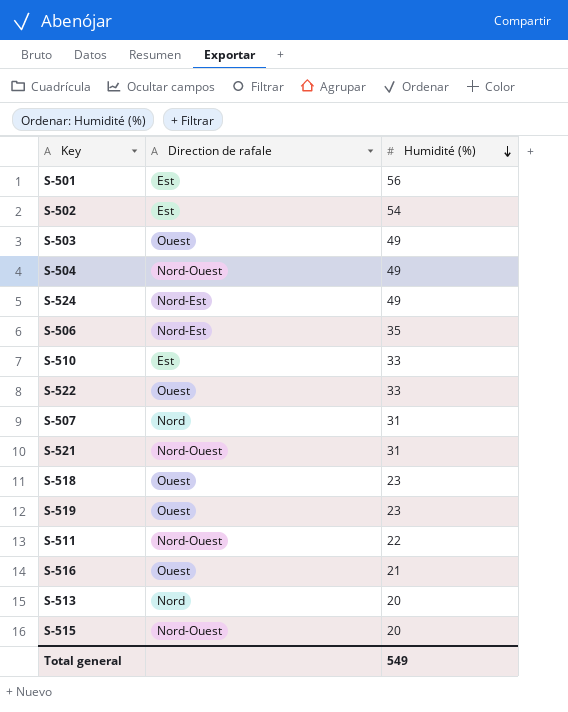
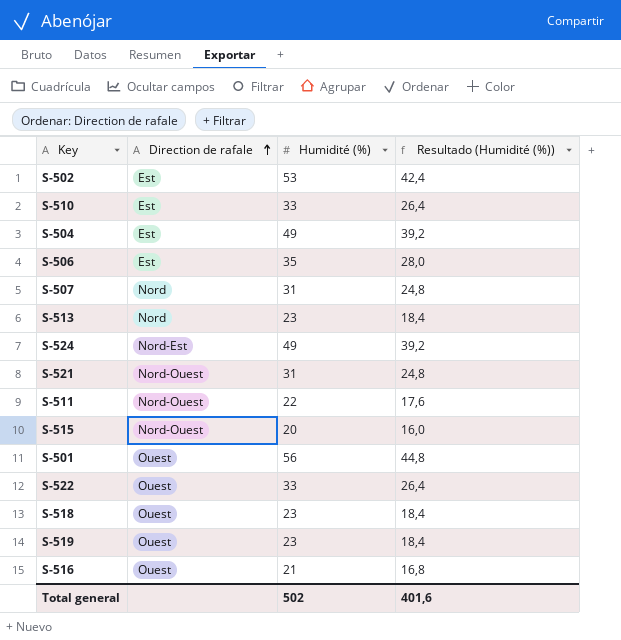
row order: Humidité (%) descending -> Direction de rafale ascending
column Resultado (Humidité (%)) | formula: none -> [Humidité (%)] * 0,8
row S-503: Ouest | 49 -> none
S-502 | Humidité (%): 54 -> 53
S-504 | Direction de rafale: Nord-Ouest -> Est
S-506 | Direction de rafale: Nord-Est -> Est
S-513 | Humidité (%): 20 -> 23
S-501 | Direction de rafale: Est -> Ouest
Total general | Humidité (%): 549 -> 502

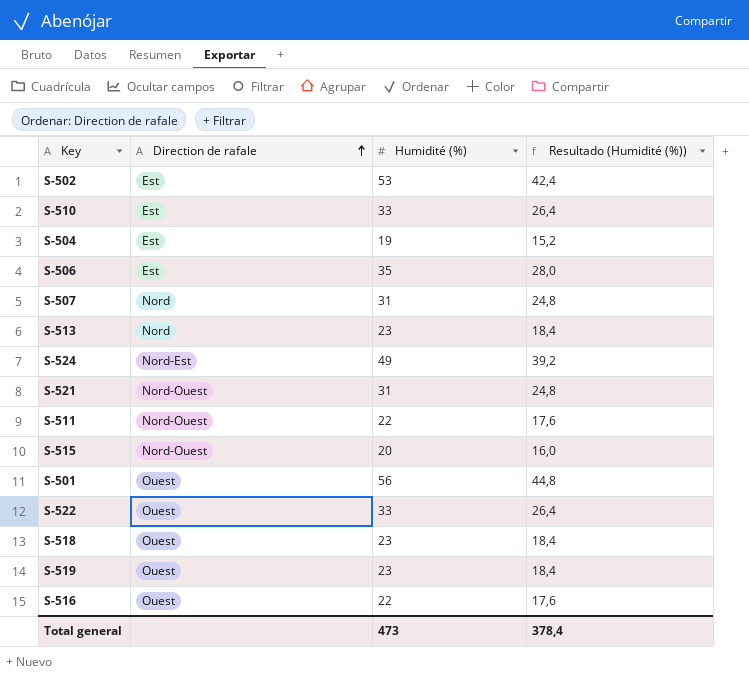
S-504 | Humidité (%): 49 -> 19
S-504 | Resultado (Humidité (%)): 39,2 -> 15,2
S-516 | Humidité (%): 21 -> 22
S-516 | Resultado (Humidité (%)): 16,8 -> 17,6
Total general | Humidité (%): 502 -> 473
Total general | Resultado (Humidité (%)): 401,6 -> 378,4

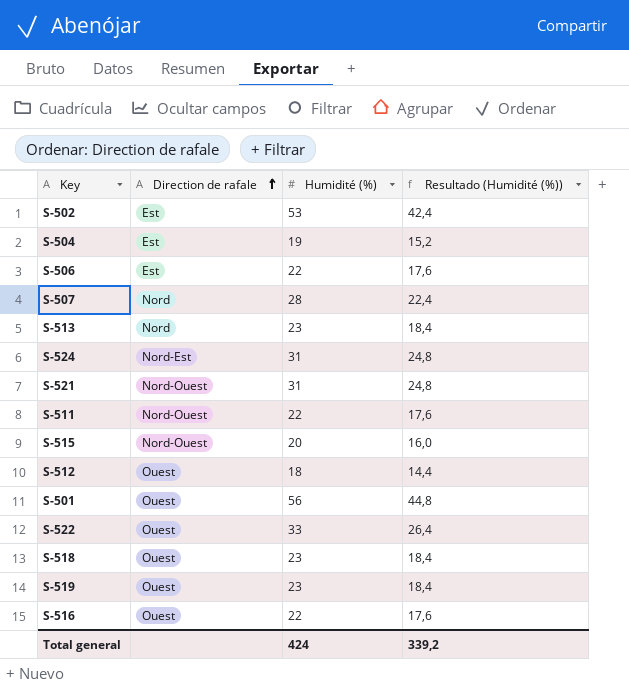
row S-510: Est | 33 | 26,4 -> none
S-506 | Humidité (%): 35 -> 22
S-506 | Resultado (Humidité (%)): 28,0 -> 17,6
S-507 | Humidité (%): 31 -> 28
S-507 | Resultado (Humidité (%)): 24,8 -> 22,4
S-524 | Humidité (%): 49 -> 31
S-524 | Resultado (Humidité (%)): 39,2 -> 24,8
row S-512: none -> Ouest | 18 | 14,4
Total general | Humidité (%): 473 -> 424
Total general | Resultado (Humidité (%)): 378,4 -> 339,2

